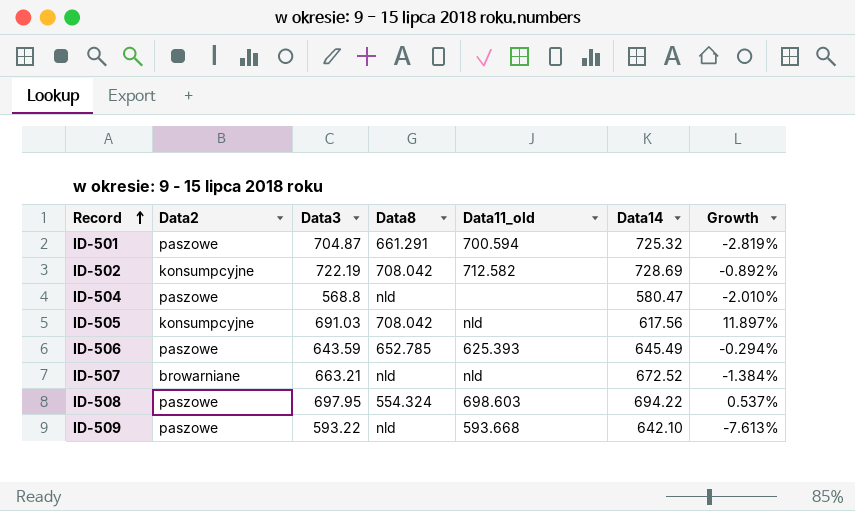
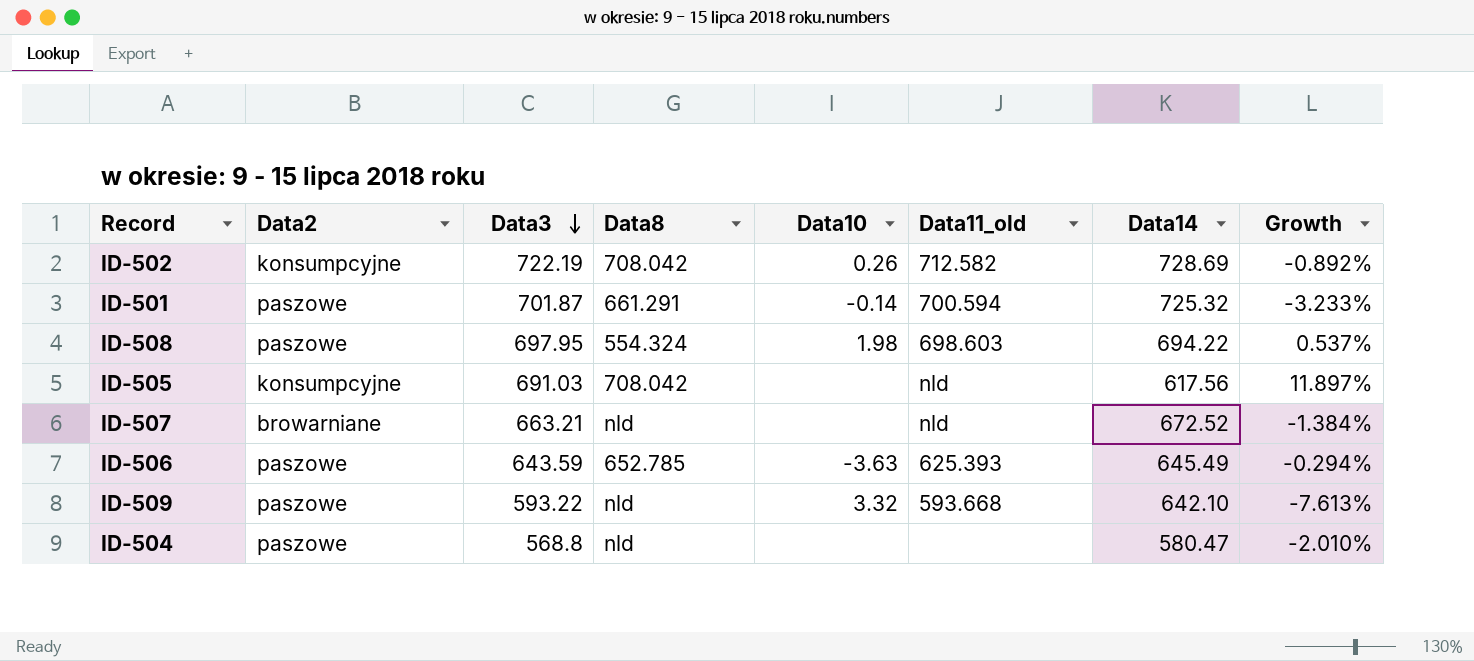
row order: Record ascending -> Data3 descending
column Data10 | position: none -> 5
ID-501 | Data3: 704.87 -> 701.87
ID-501 | Growth: -2.819% -> -3.233%

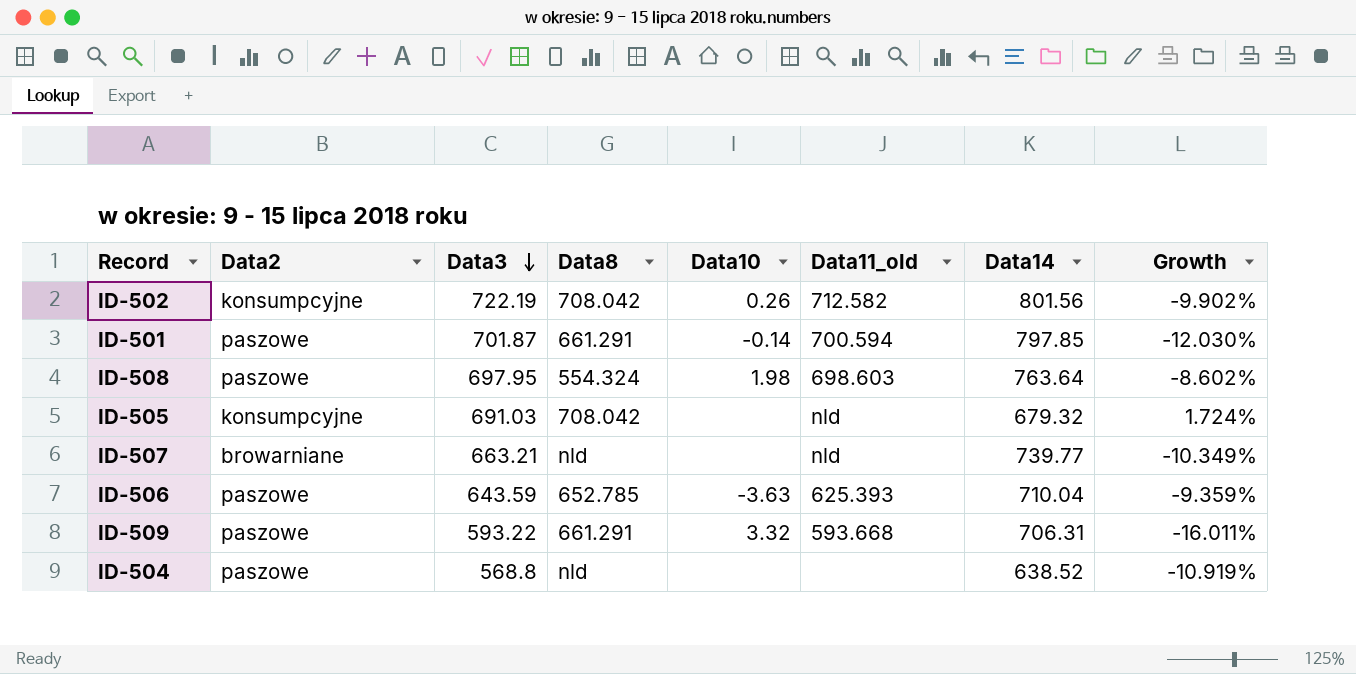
ID-502 | Data14: 728.69 -> 801.56
ID-502 | Growth: -0.892% -> -9.902%
ID-501 | Data14: 725.32 -> 797.85
ID-501 | Growth: -3.233% -> -12.030%
ID-508 | Data14: 694.22 -> 763.64
ID-508 | Growth: 0.537% -> -8.602%
ID-505 | Data14: 617.56 -> 679.32
ID-505 | Growth: 11.897% -> 1.724%
ID-507 | Data14: 672.52 -> 739.77
ID-507 | Growth: -1.384% -> -10.349%
ID-506 | Data14: 645.49 -> 710.04
ID-506 | Growth: -0.294% -> -9.359%
ID-509 | Data8: nld -> 661.291
ID-509 | Data14: 642.10 -> 706.31
ID-509 | Growth: -7.613% -> -16.011%
ID-504 | Data14: 580.47 -> 638.52
ID-504 | Growth: -2.010% -> -10.919%

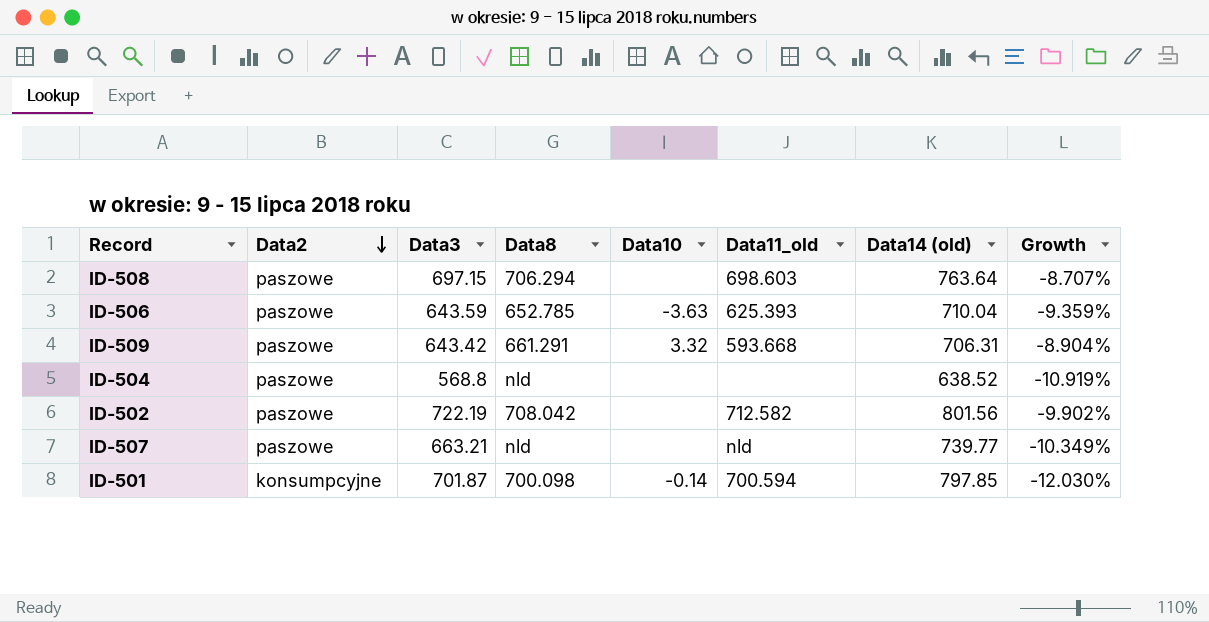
row order: Data3 descending -> Data2 descending
column name: Data14 -> Data14 (old)
row ID-505: konsumpcyjne | 691.03 | 708.042 | none | nld | 679.32 | 1.724% -> none
ID-508 | Data3: 697.95 -> 697.15
ID-508 | Data8: 554.324 -> 706.294
ID-508 | Data10: 1.98 -> none
ID-508 | Growth: -8.602% -> -8.707%
ID-509 | Data3: 593.22 -> 643.42
ID-509 | Growth: -16.011% -> -8.904%
ID-502 | Data2: konsumpcyjne -> paszowe
ID-502 | Data10: 0.26 -> none
ID-507 | Data2: browarniane -> paszowe
ID-501 | Data2: paszowe -> konsumpcyjne
ID-501 | Data8: 661.291 -> 700.098

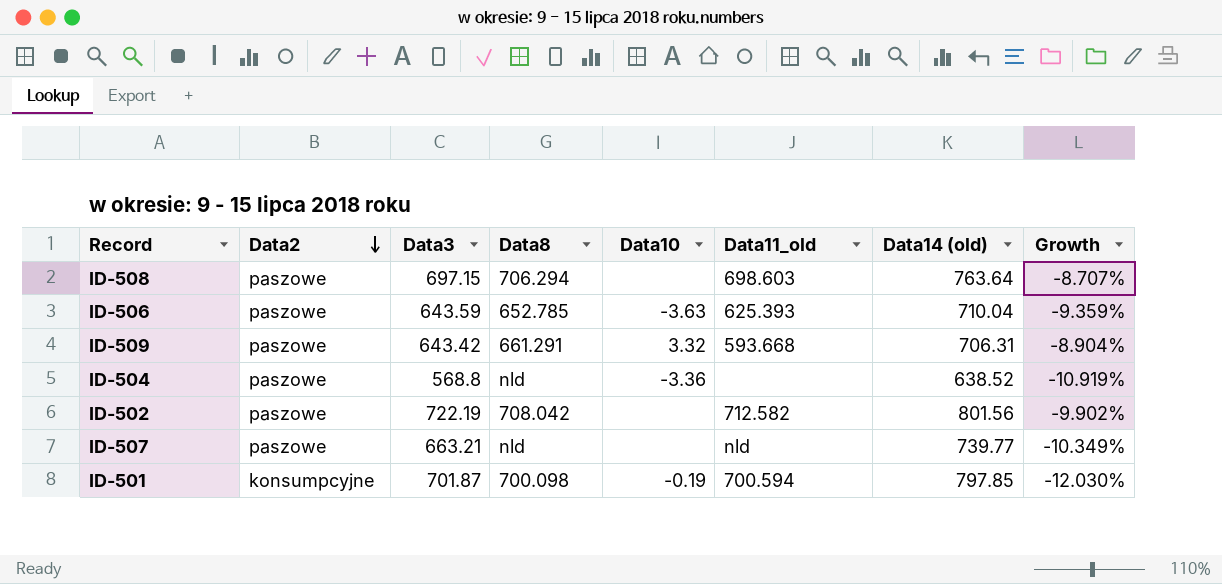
ID-504 | Data10: none -> -3.36
ID-501 | Data10: -0.14 -> -0.19

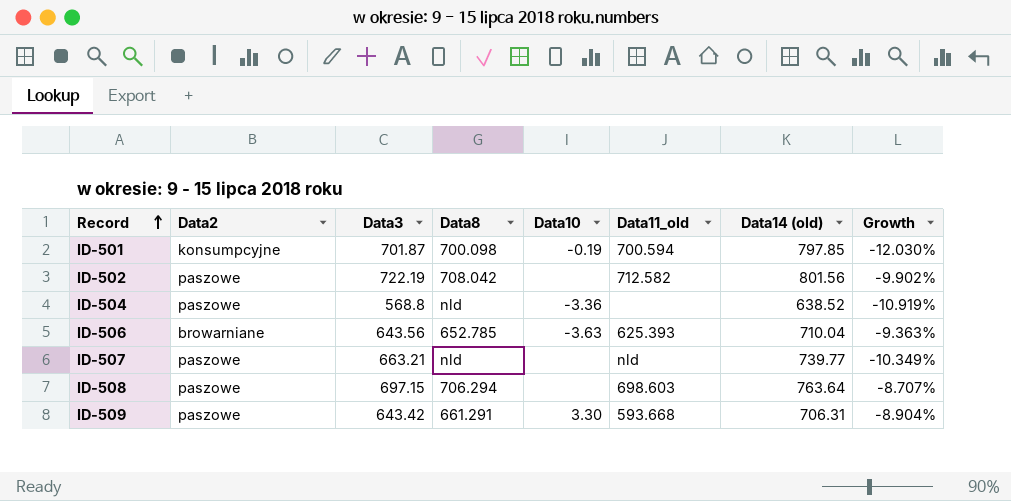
row order: Data2 descending -> Record ascending
ID-506 | Data2: paszowe -> browarniane
ID-506 | Data3: 643.59 -> 643.56
ID-506 | Growth: -9.359% -> -9.363%
ID-509 | Data10: 3.32 -> 3.30

